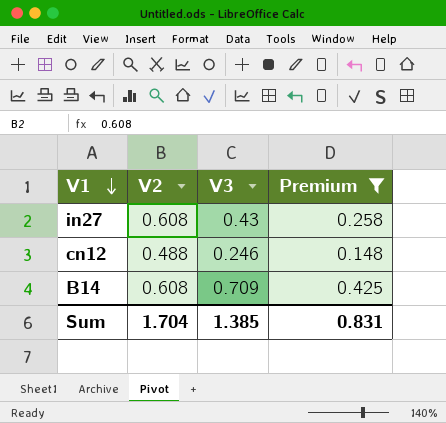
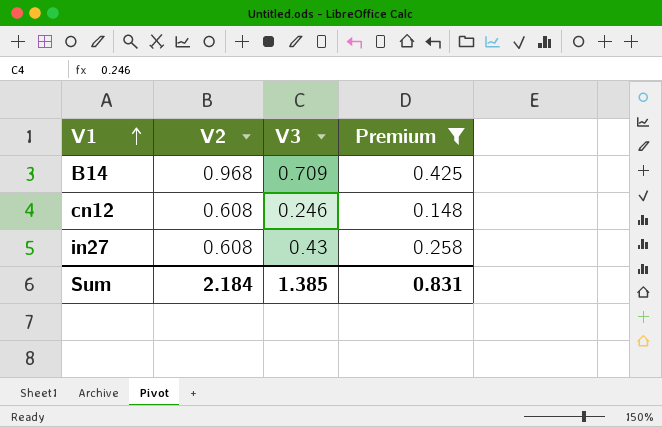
row order: V1 descending -> V1 ascending
B14 | V2: 0.608 -> 0.968
cn12 | V2: 0.488 -> 0.608
Sum | V2: 1.704 -> 2.184

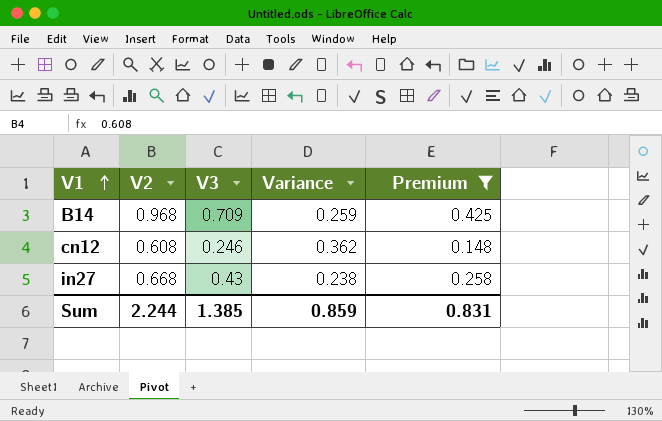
column Variance | formula: none -> [V2] - [V3]
in27 | V2: 0.608 -> 0.668
Sum | V2: 2.184 -> 2.244

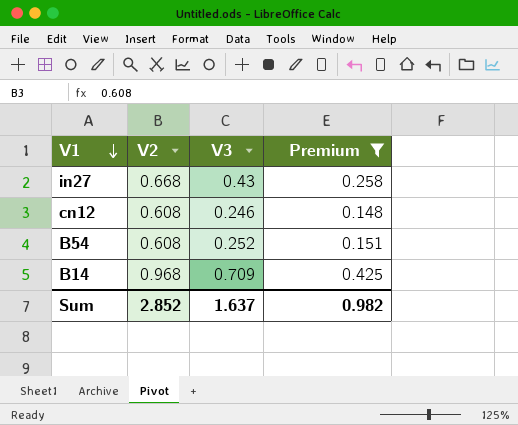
row order: V1 ascending -> V1 descending
column Variance | formula: [V2] - [V3] -> none
row B54: none -> 0.608 | 0.252 | 0.151
Sum | V2: 2.244 -> 2.852
Sum | V3: 1.385 -> 1.637
Sum | Premium: 0.831 -> 0.982

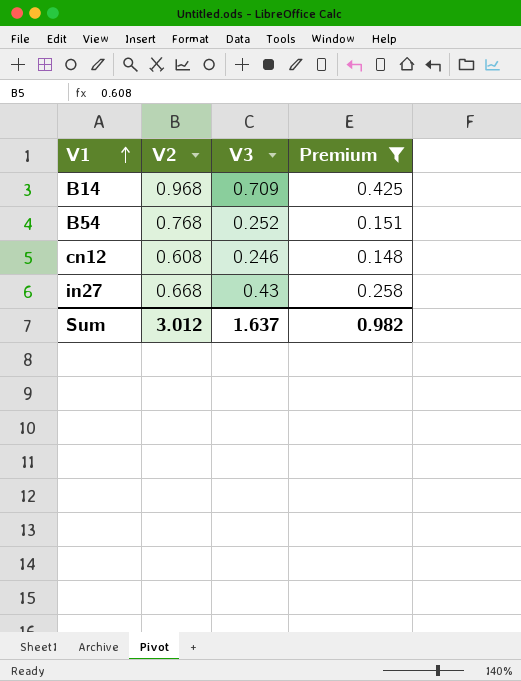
row order: V1 descending -> V1 ascending
B54 | V2: 0.608 -> 0.768
Sum | V2: 2.852 -> 3.012

